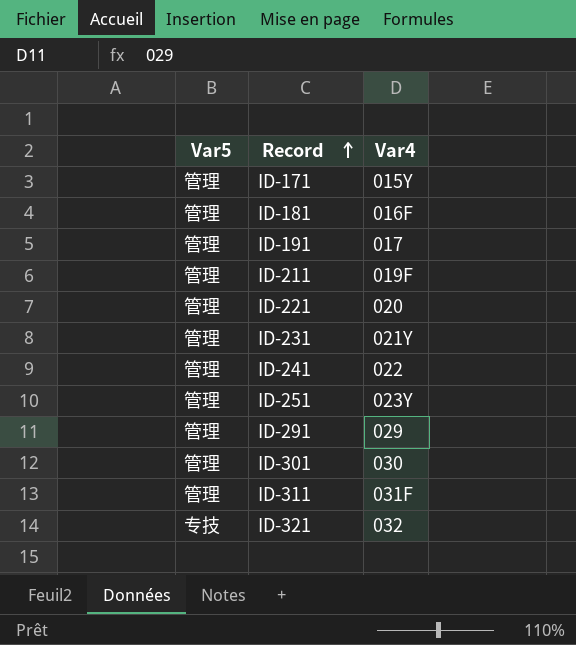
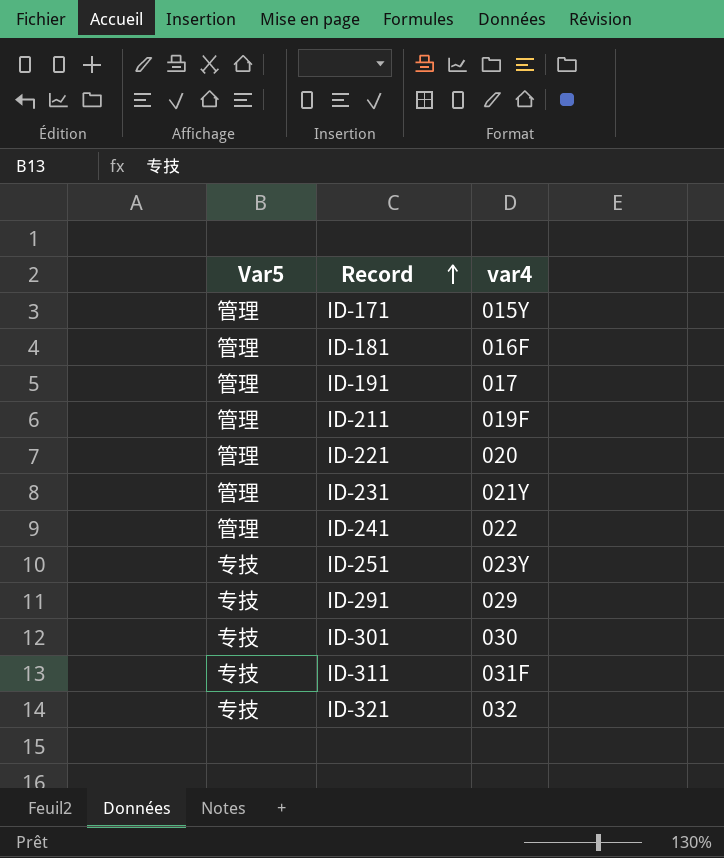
column name: Var4 -> var4
ID-251 | Var5: 管理 -> 专技
ID-291 | Var5: 管理 -> 专技
ID-301 | Var5: 管理 -> 专技
ID-311 | Var5: 管理 -> 专技

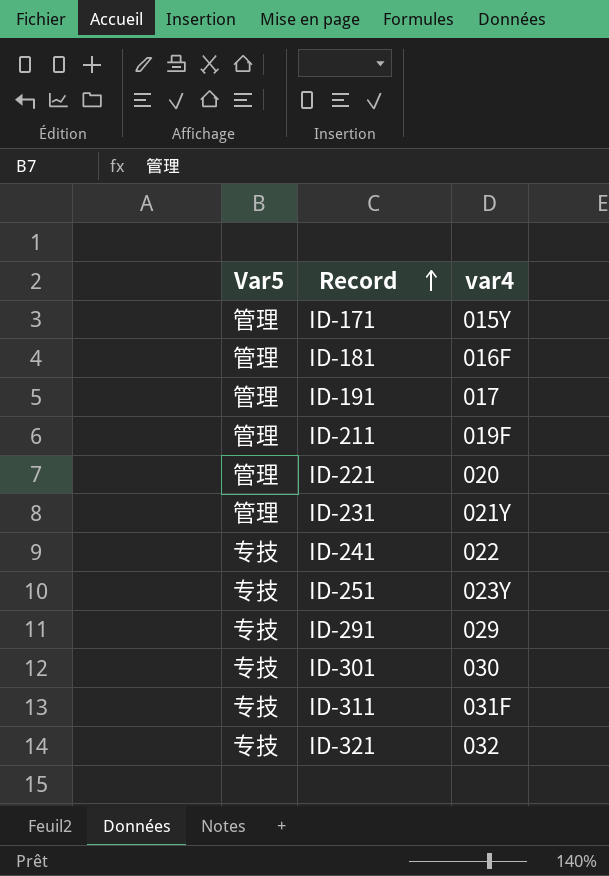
ID-241 | Var5: 管理 -> 专技

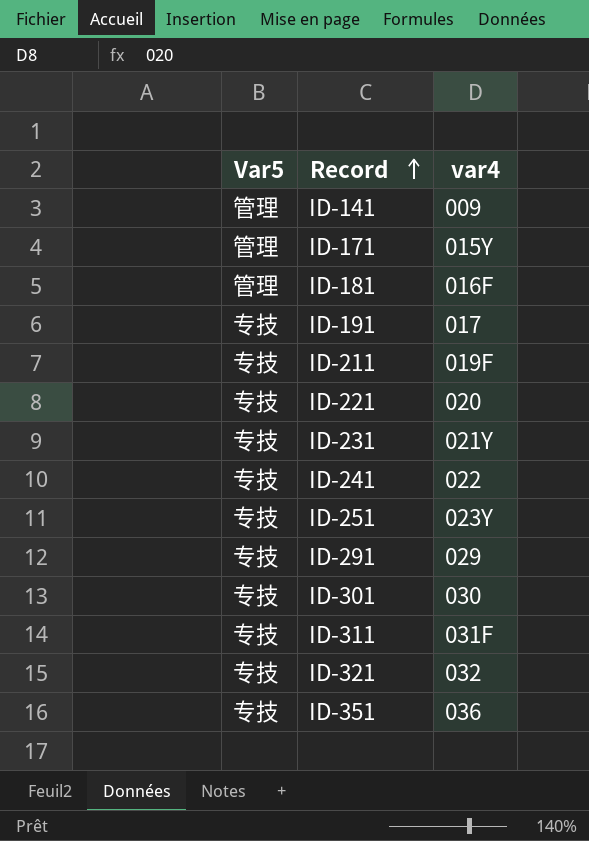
row ID-141: none -> 管理 | 009
ID-191 | Var5: 管理 -> 专技
ID-211 | Var5: 管理 -> 专技
ID-221 | Var5: 管理 -> 专技
ID-231 | Var5: 管理 -> 专技
row ID-351: none -> 专技 | 036

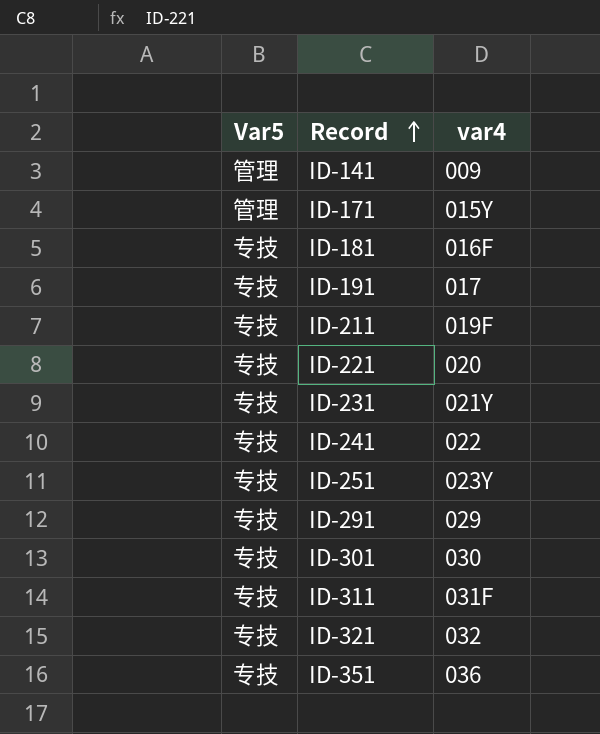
ID-181 | Var5: 管理 -> 专技

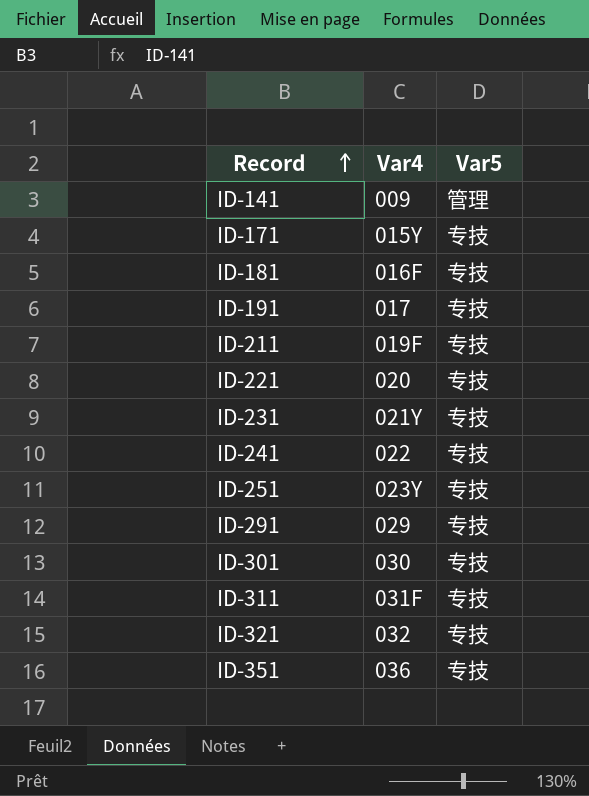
column name: var4 -> Var4
column Var5 | position: 1 -> 3
ID-171 | Var5: 管理 -> 专技

